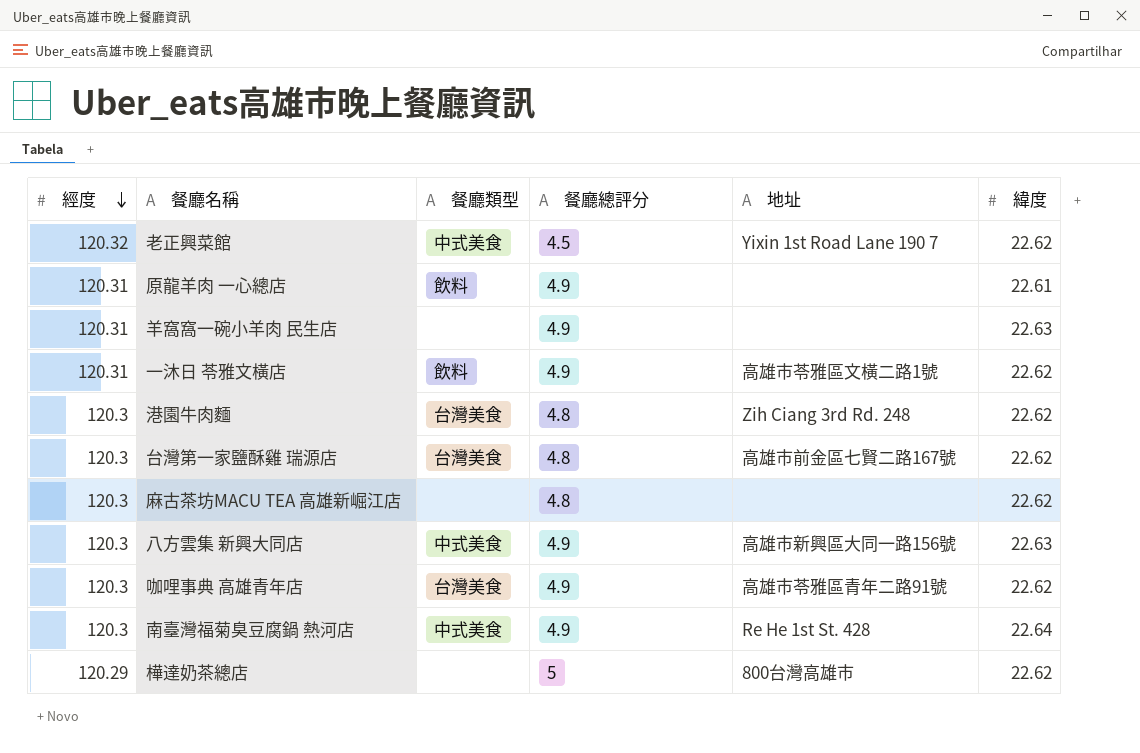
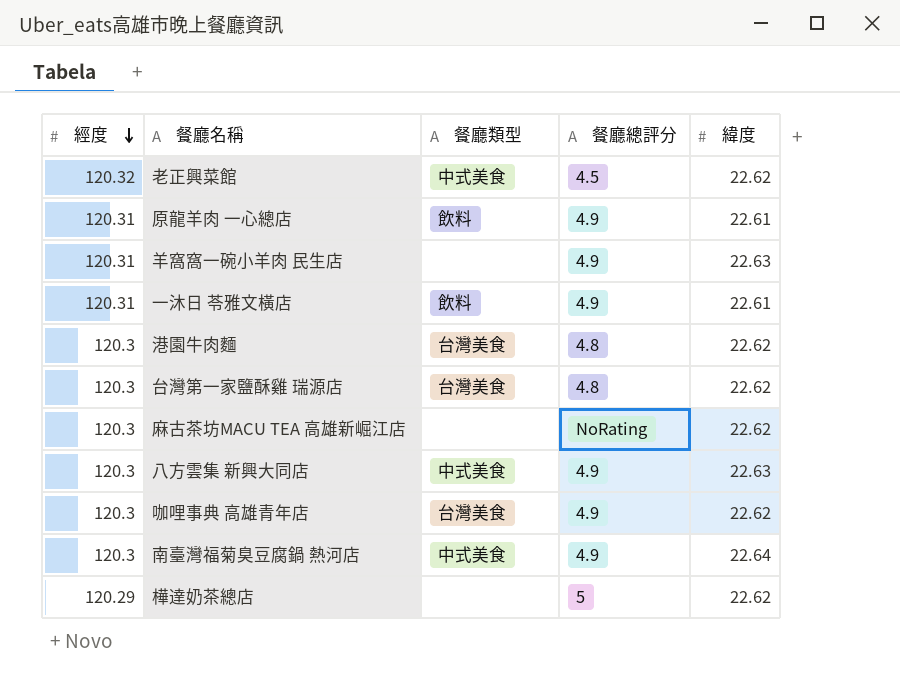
column 地址 | position: 5 -> none
一沐日 苓雅文橫店 | 緯度: 22.62 -> 22.61
麻古茶坊MACU TEA 高雄新崛江店 | 餐廳總評分: 4.8 -> NoRating

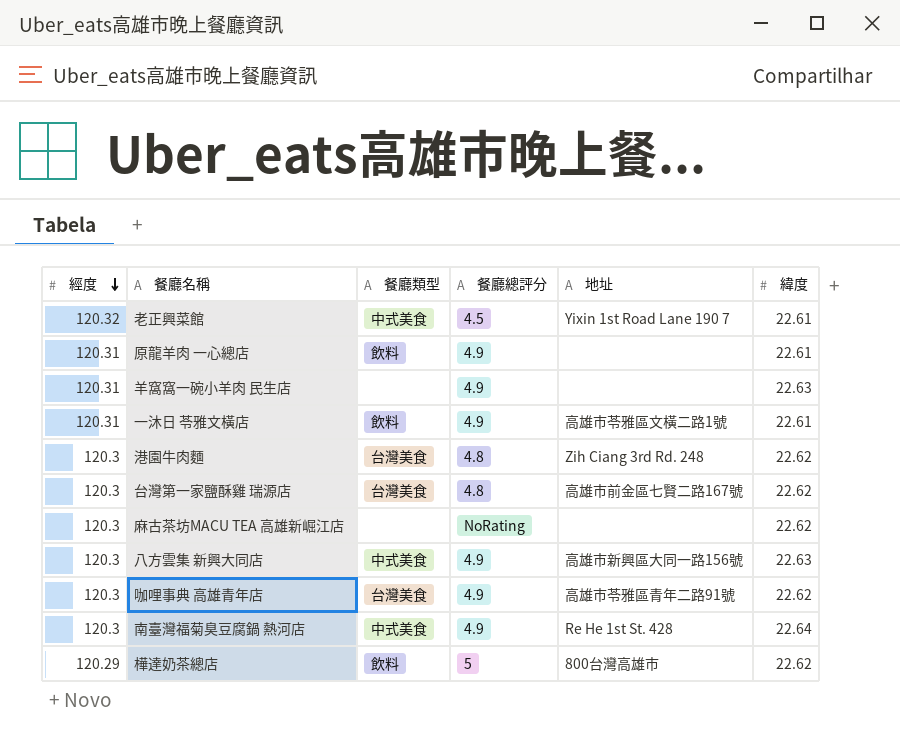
column 地址 | position: none -> 5
老正興菜館 | 緯度: 22.62 -> 22.61
樺達奶茶總店 | 餐廳類型: none -> 飲料

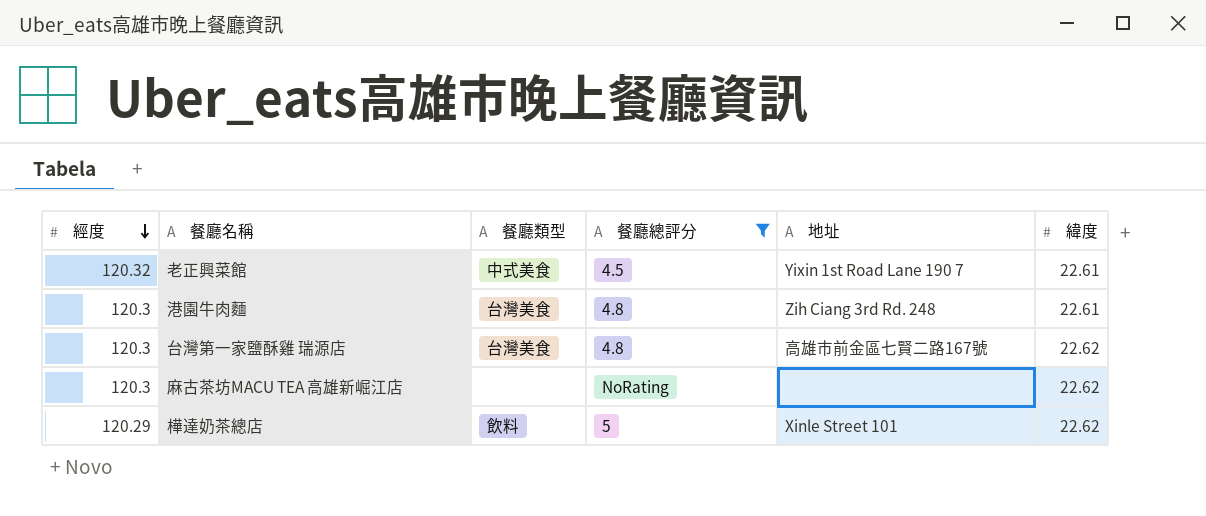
filter: none -> 餐廳總評分 != 4.9
港園牛肉麵 | 緯度: 22.62 -> 22.61
樺達奶茶總店 | 地址: 800台灣高雄市 -> Xinle Street 101

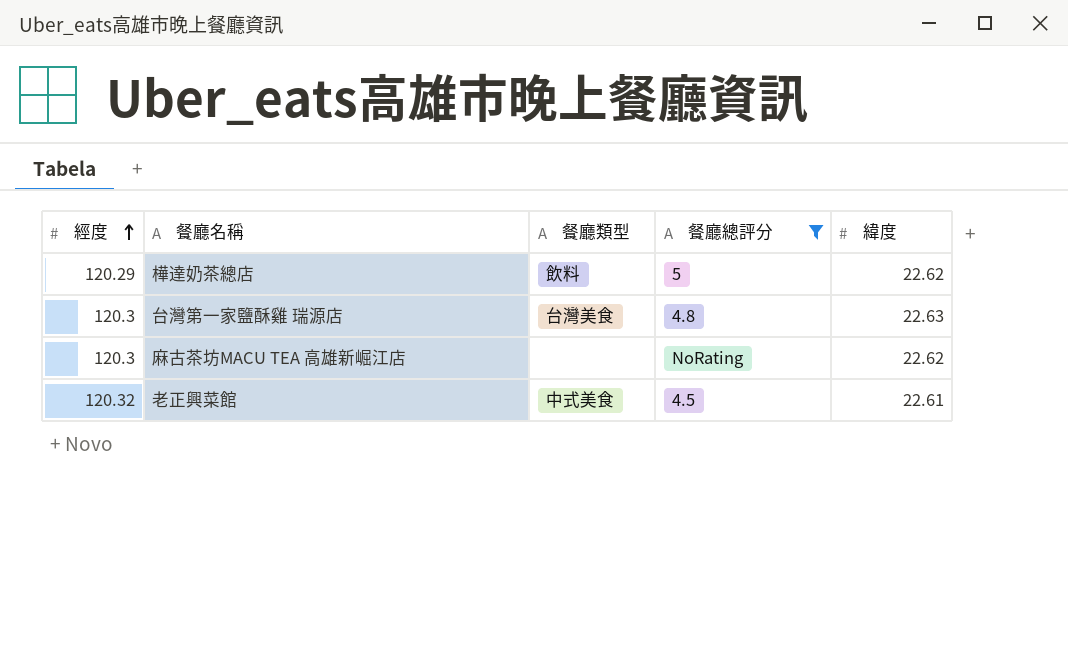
row order: 經度 descending -> 經度 ascending
column 地址 | position: 5 -> none
row 港園牛肉麵: 120.3 | 台灣美食 | 4.8 | Zih Ciang 3rd Rd. 248 | 22.61 -> none
台灣第一家鹽酥雞 瑞源店 | 緯度: 22.62 -> 22.63

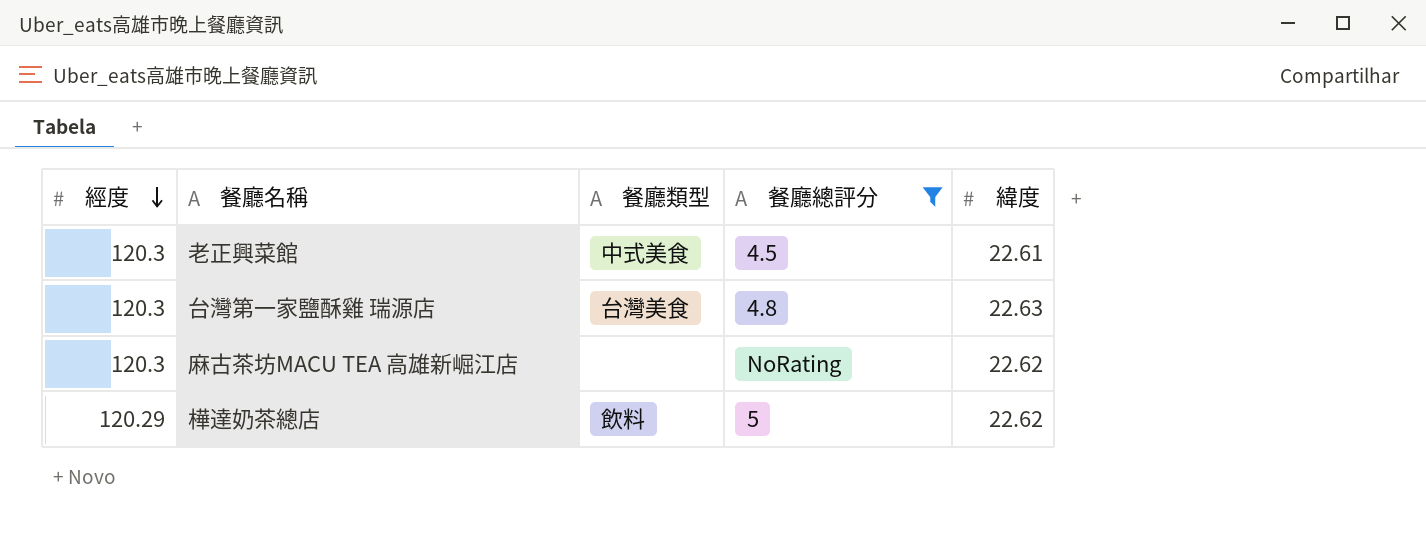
row order: 經度 ascending -> 經度 descending
老正興菜館 | 經度: 120.32 -> 120.3

